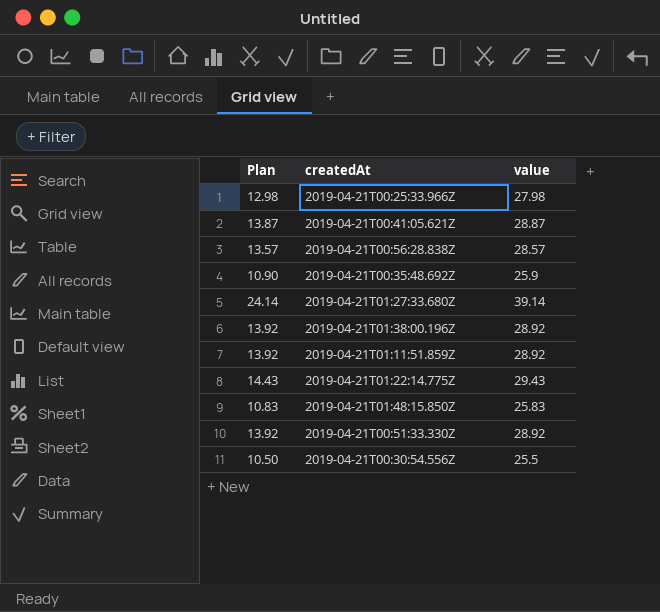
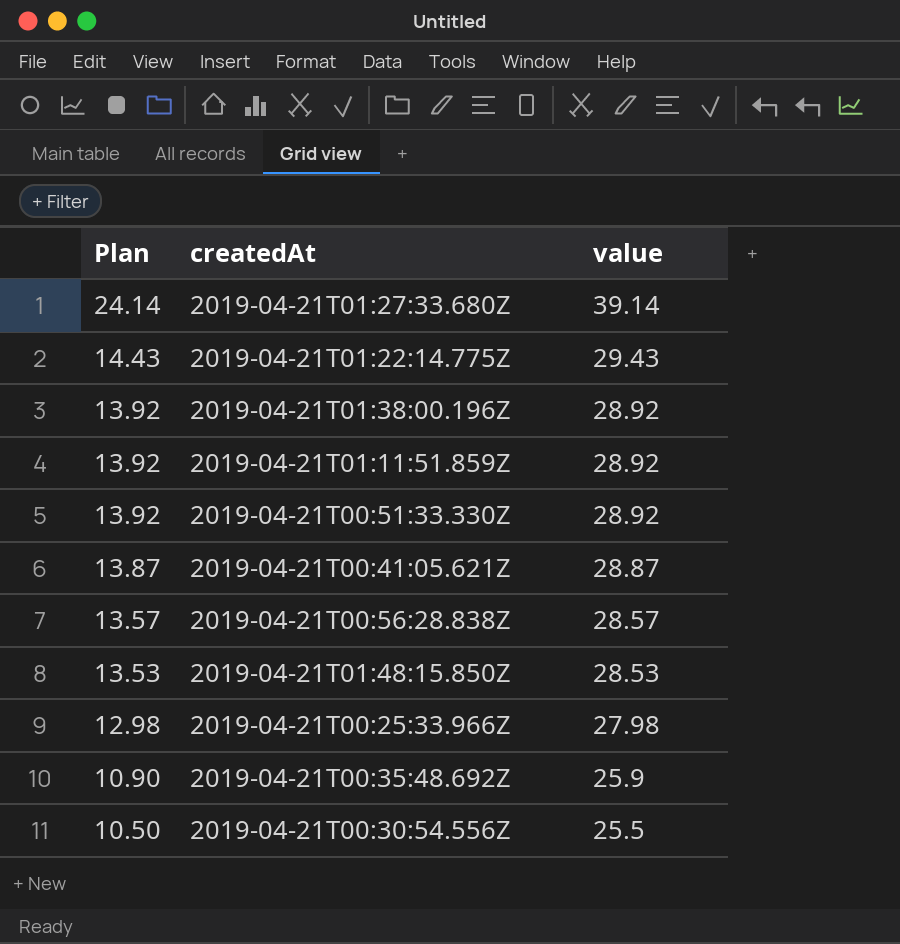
row order: none -> Plan descending
2019-04-21T01:48:15.850Z | Plan: 10.83 -> 13.53
2019-04-21T01:48:15.850Z | value: 25.83 -> 28.53

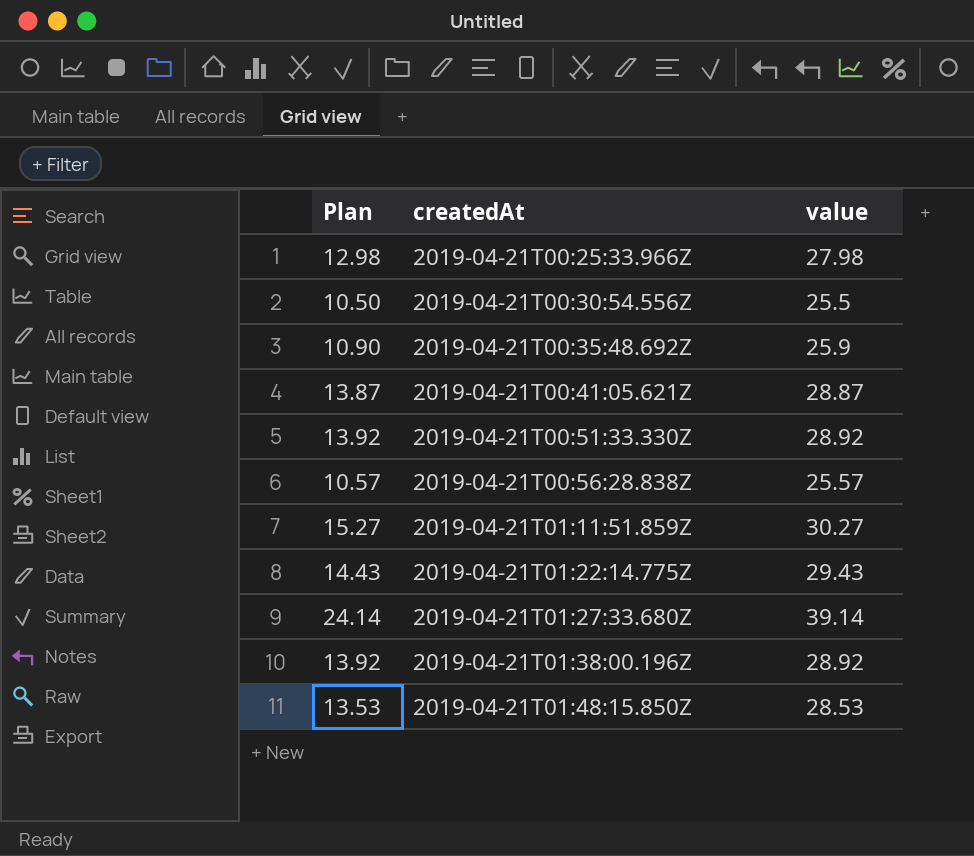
row order: Plan descending -> createdAt ascending
2019-04-21T00:56:28.838Z | Plan: 13.57 -> 10.57
2019-04-21T00:56:28.838Z | value: 28.57 -> 25.57
2019-04-21T01:11:51.859Z | Plan: 13.92 -> 15.27
2019-04-21T01:11:51.859Z | value: 28.92 -> 30.27

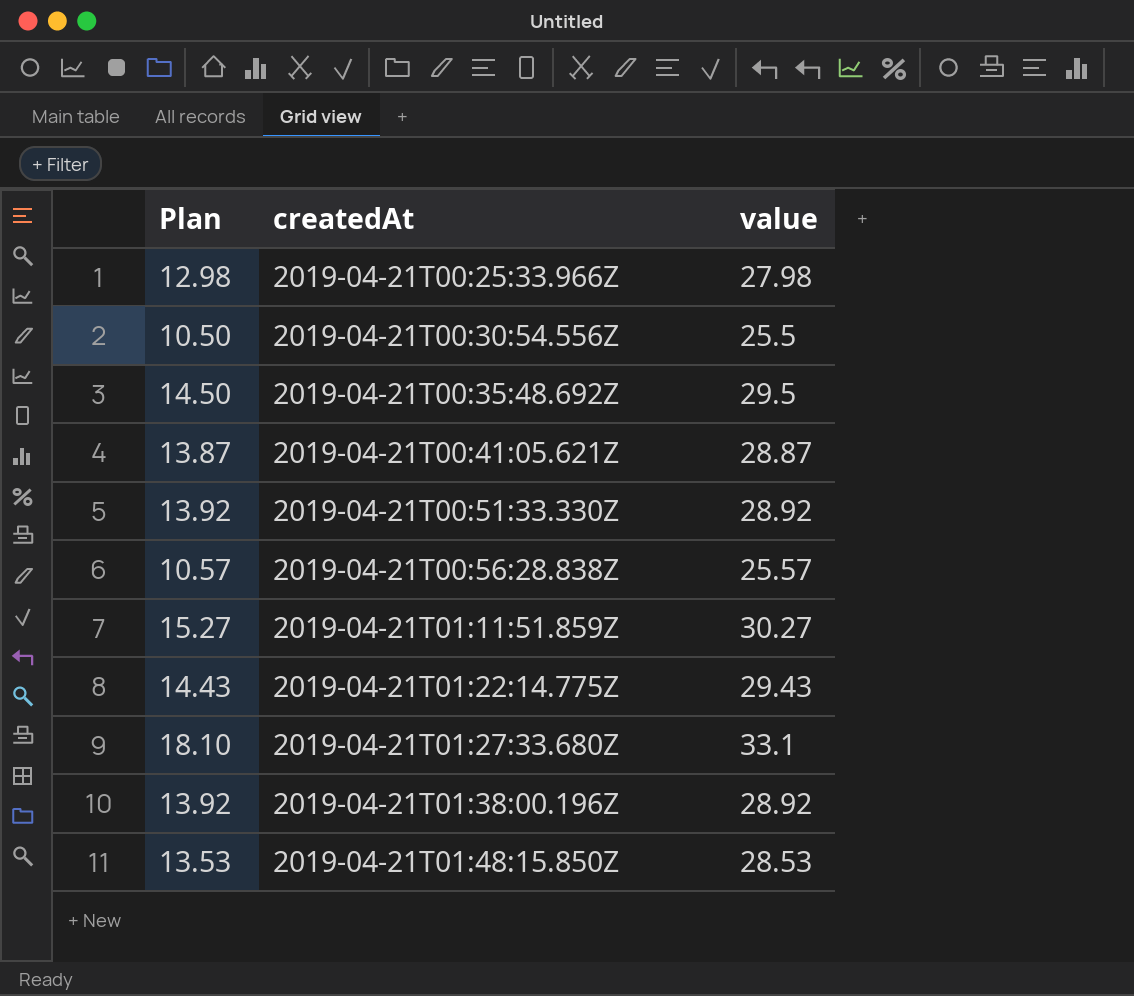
2019-04-21T00:35:48.692Z | Plan: 10.90 -> 14.50
2019-04-21T00:35:48.692Z | value: 25.9 -> 29.5
2019-04-21T01:27:33.680Z | Plan: 24.14 -> 18.10
2019-04-21T01:27:33.680Z | value: 39.14 -> 33.1

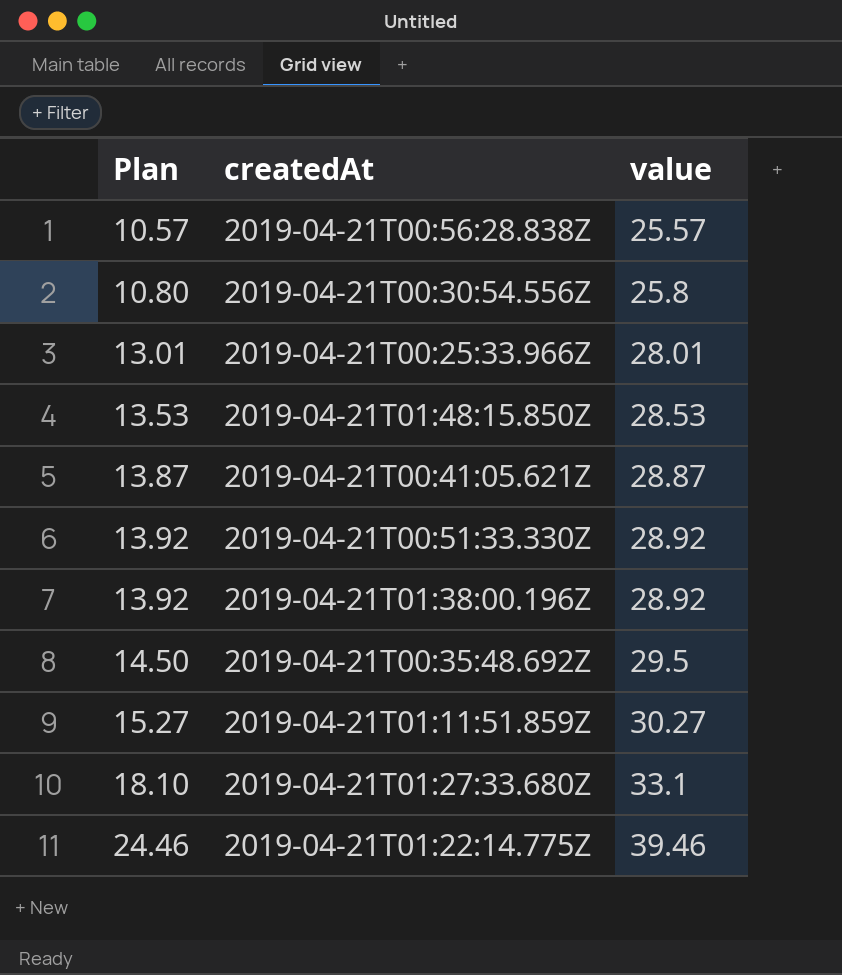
row order: createdAt ascending -> Plan ascending
2019-04-21T00:30:54.556Z | Plan: 10.50 -> 10.80
2019-04-21T00:30:54.556Z | value: 25.5 -> 25.8
2019-04-21T00:25:33.966Z | Plan: 12.98 -> 13.01
2019-04-21T00:25:33.966Z | value: 27.98 -> 28.01
2019-04-21T01:22:14.775Z | Plan: 14.43 -> 24.46
2019-04-21T01:22:14.775Z | value: 29.43 -> 39.46

